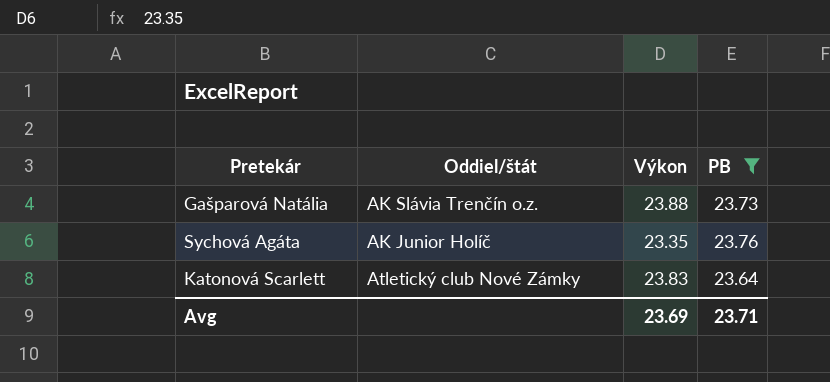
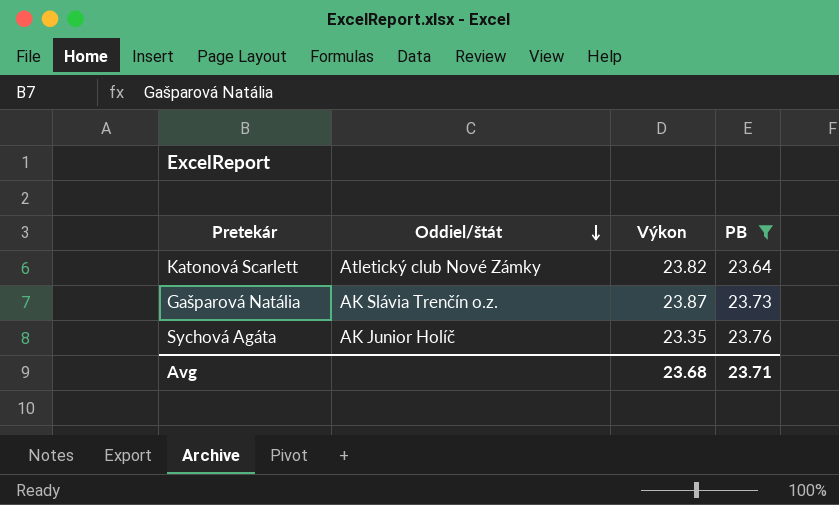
row order: none -> Oddiel/štát descending
Katonová Scarlett | Výkon: 23.83 -> 23.82
Gašparová Natália | Výkon: 23.88 -> 23.87
Avg | Výkon: 23.69 -> 23.68

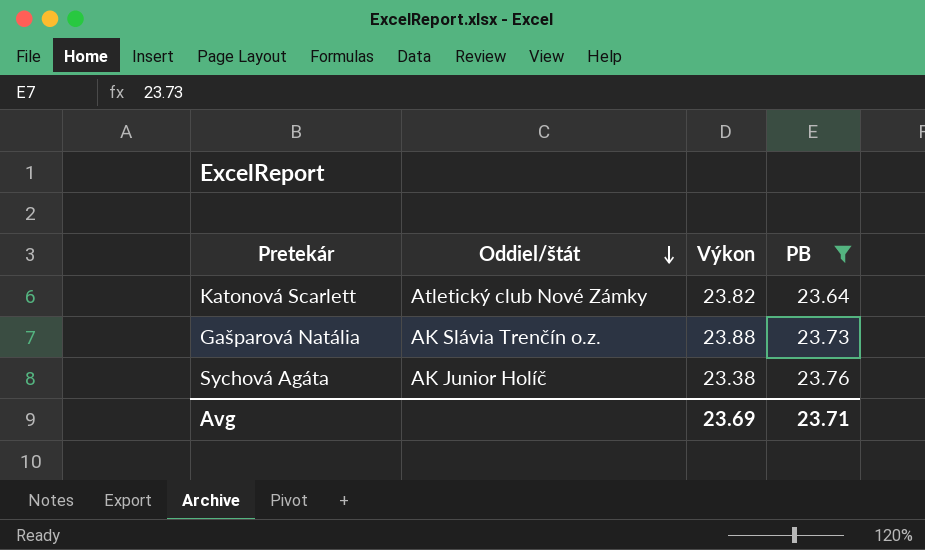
Gašparová Natália | Výkon: 23.87 -> 23.88
Sychová Agáta | Výkon: 23.35 -> 23.38
Avg | Výkon: 23.68 -> 23.69

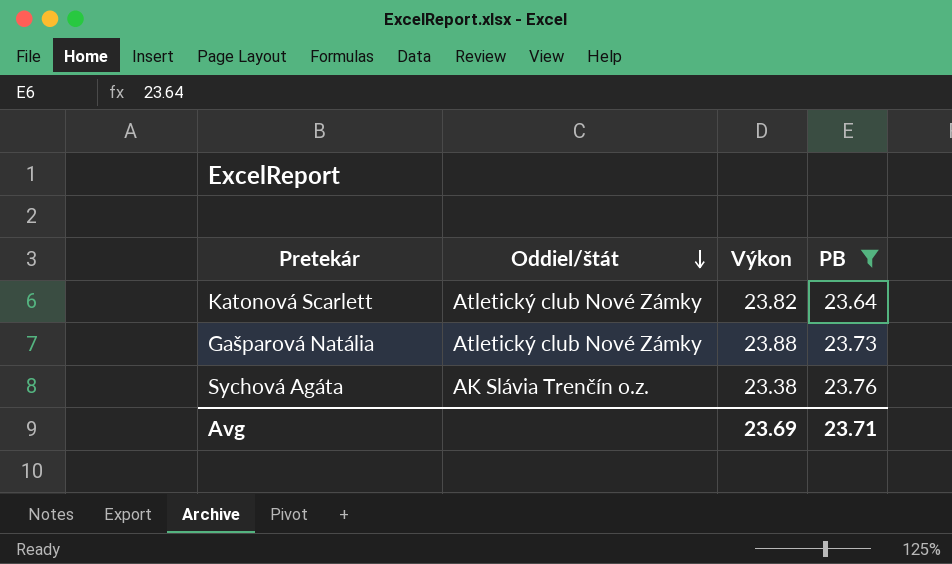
Gašparová Natália | Oddiel/štát: AK Slávia Trenčín o.z. -> Atletický club Nové Zámky
Sychová Agáta | Oddiel/štát: AK Junior Holíč -> AK Slávia Trenčín o.z.

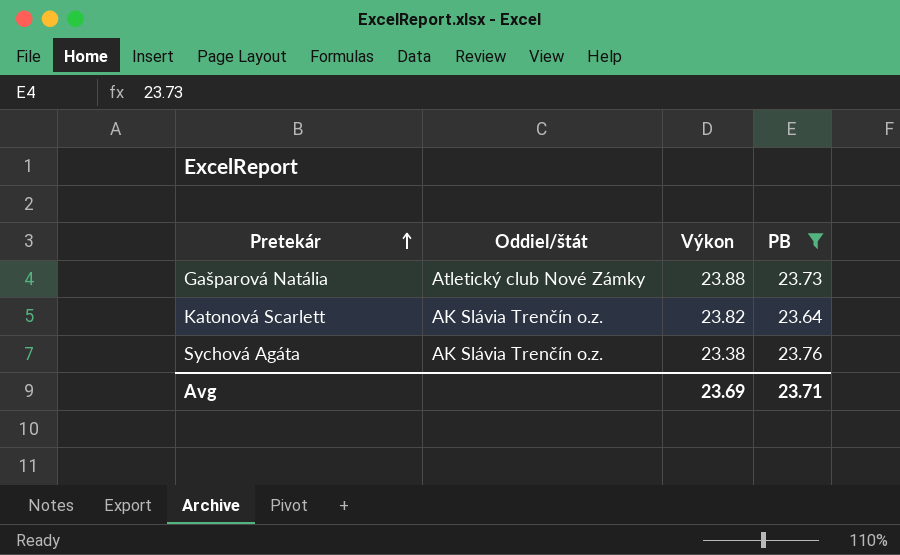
row order: Oddiel/štát descending -> Pretekár ascending
Katonová Scarlett | Oddiel/štát: Atletický club Nové Zámky -> AK Slávia Trenčín o.z.

